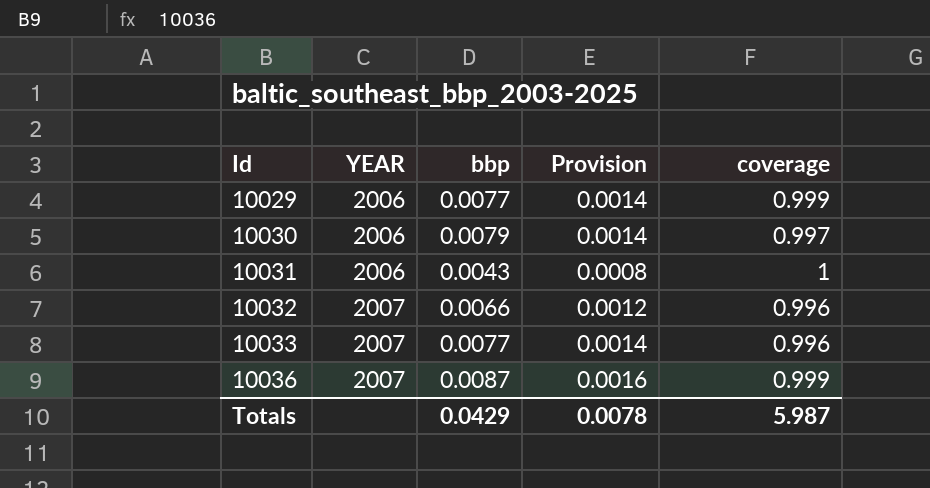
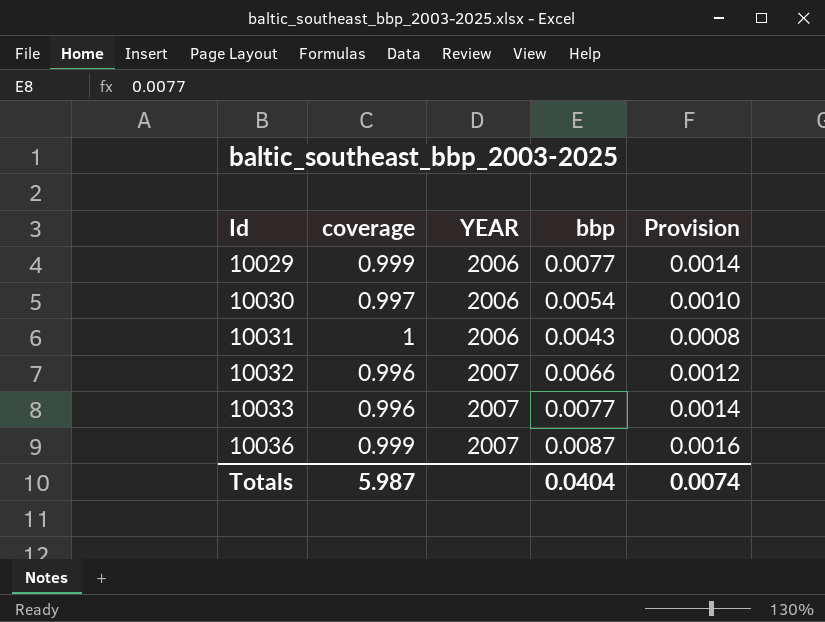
column coverage | position: 5 -> 2
10030 | bbp: 0.0079 -> 0.0054
10030 | Provision: 0.0014 -> 0.0010
Totals | bbp: 0.0429 -> 0.0404
Totals | Provision: 0.0078 -> 0.0074

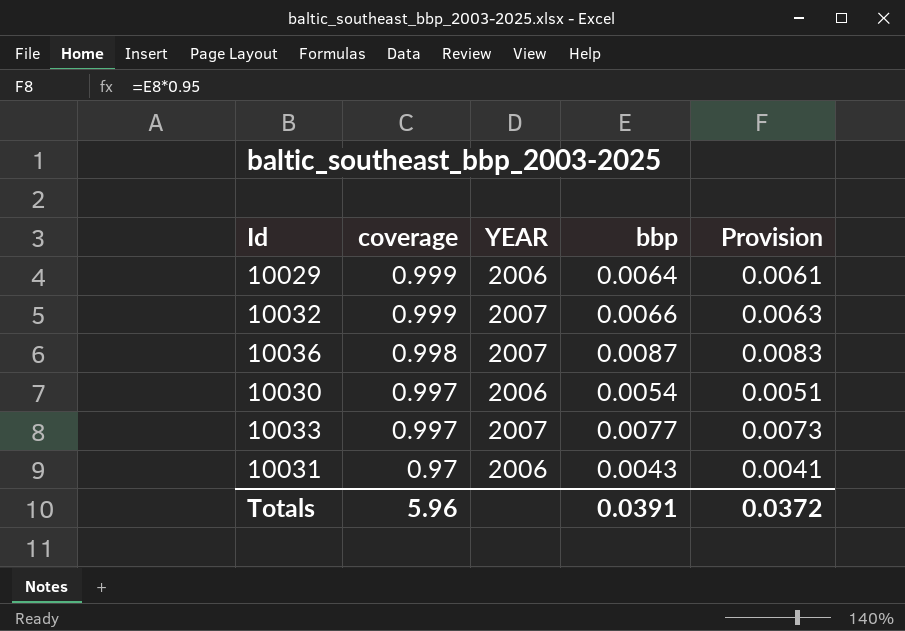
row order: Id ascending -> coverage descending
column Provision | formula: [bbp] * 0.18 -> [bbp] * 0.95
10029 | bbp: 0.0077 -> 0.0064
10032 | coverage: 0.996 -> 0.999
10036 | coverage: 0.999 -> 0.998
10033 | coverage: 0.996 -> 0.997
10031 | coverage: 1 -> 0.97
Totals | coverage: 5.987 -> 5.96
Totals | bbp: 0.0404 -> 0.0391
Totals | Provision: 0.0074 -> 0.0372

